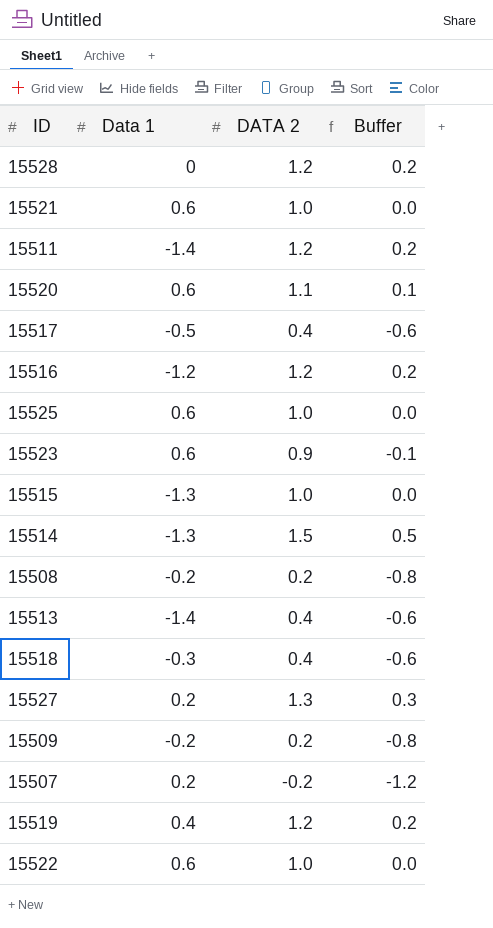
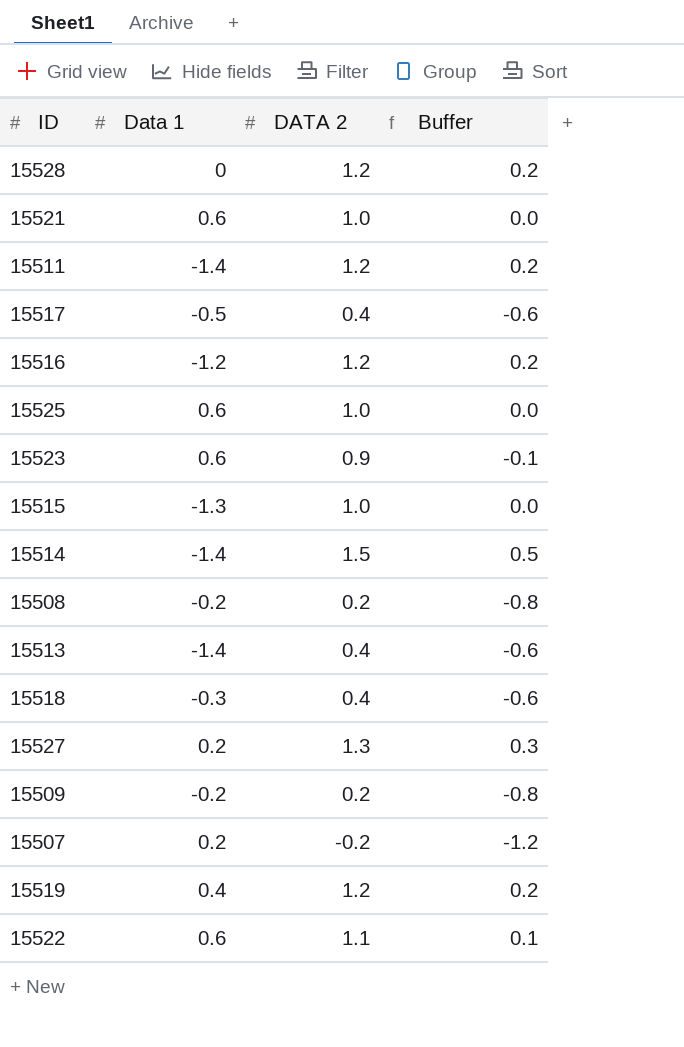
row 15520: 0.6 | 1.1 | 0.1 -> none
15514 | Data 1: -1.3 -> -1.4
15522 | DATA 2: 1.0 -> 1.1
15522 | Buffer: 0.0 -> 0.1

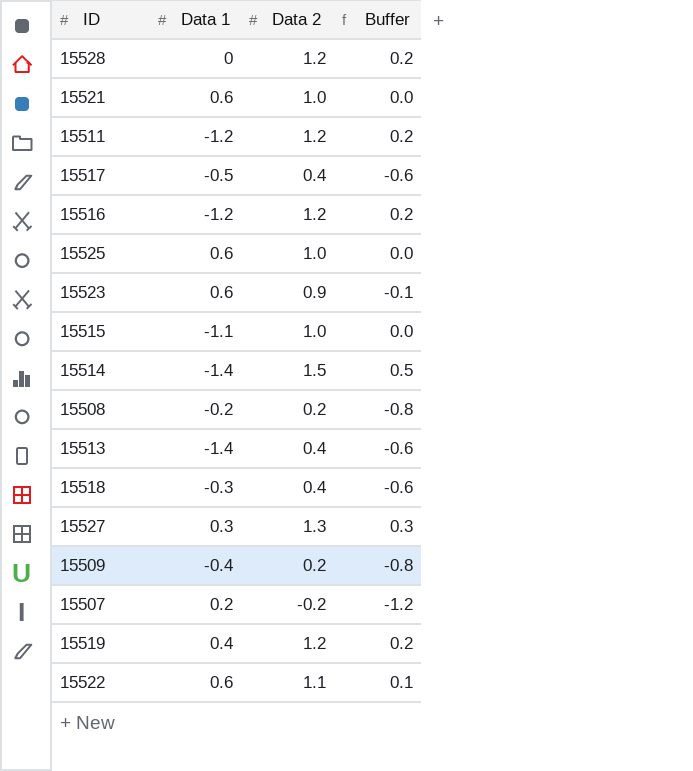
column name: DATA 2 -> Data 2
15511 | Data 1: -1.4 -> -1.2
15515 | Data 1: -1.3 -> -1.1
15527 | Data 1: 0.2 -> 0.3
15509 | Data 1: -0.2 -> -0.4

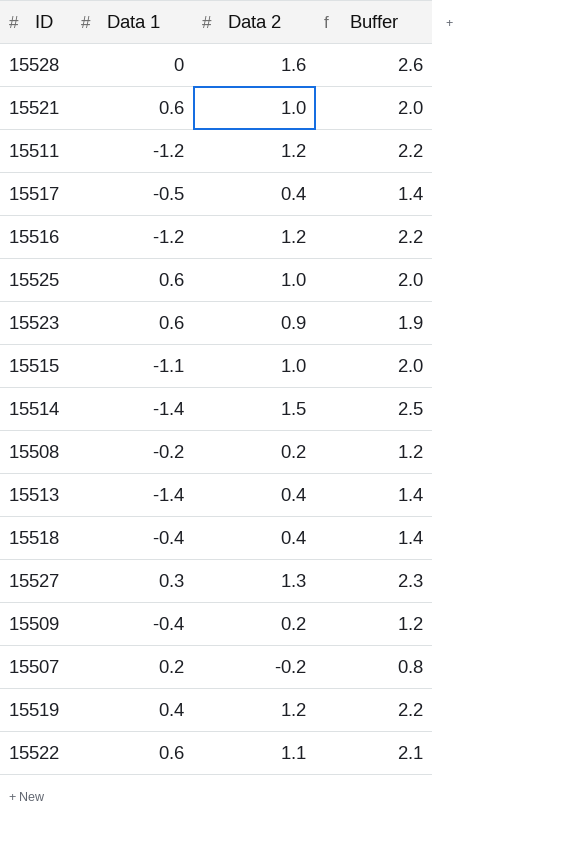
column Buffer | formula: [Data 2] - 1 -> [Data 2] + 1
15528 | Data 2: 1.2 -> 1.6
15518 | Data 1: -0.3 -> -0.4

